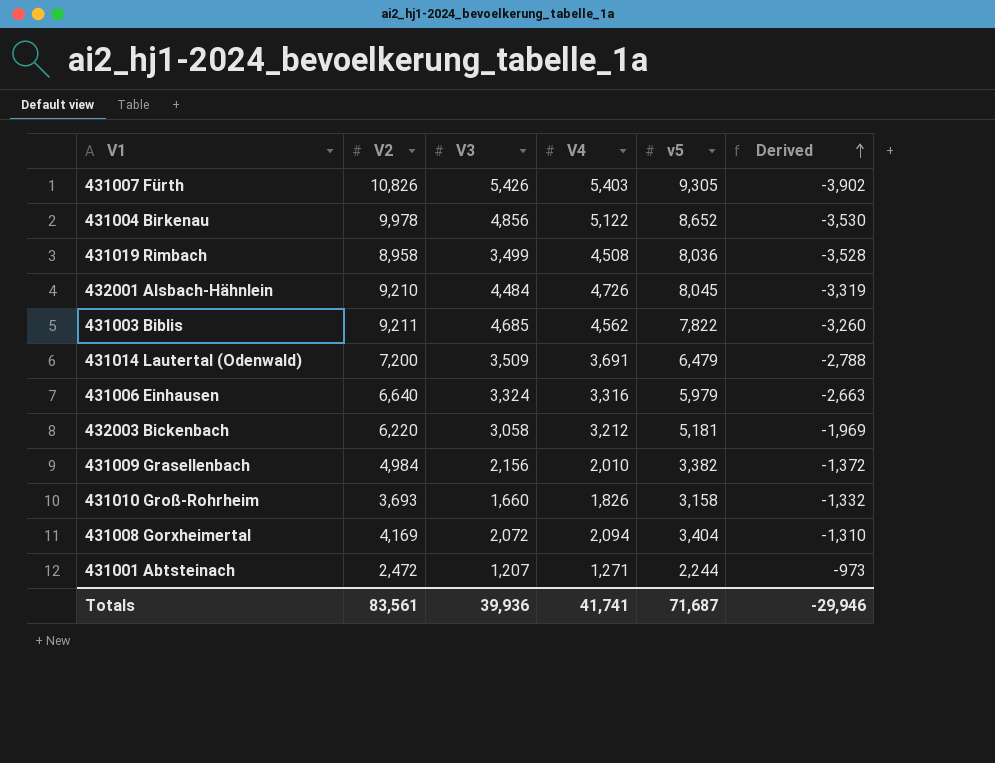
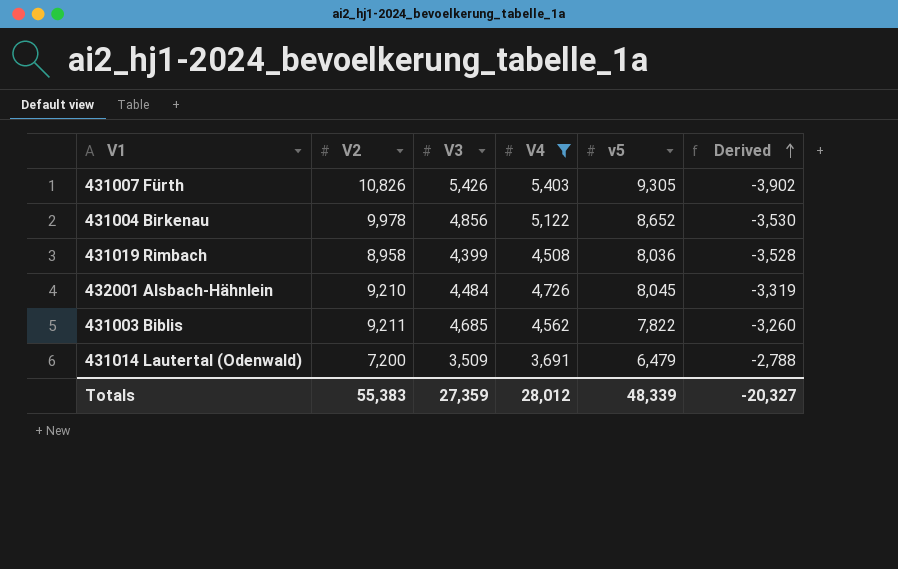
filter: none -> V4 >= 3,691
431019 Rimbach | V3: 3,499 -> 4,399
Totals | V2: 83,561 -> 55,383
Totals | V3: 39,936 -> 27,359
Totals | V4: 41,741 -> 28,012
Totals | v5: 71,687 -> 48,339
Totals | Derived: -29,946 -> -20,327

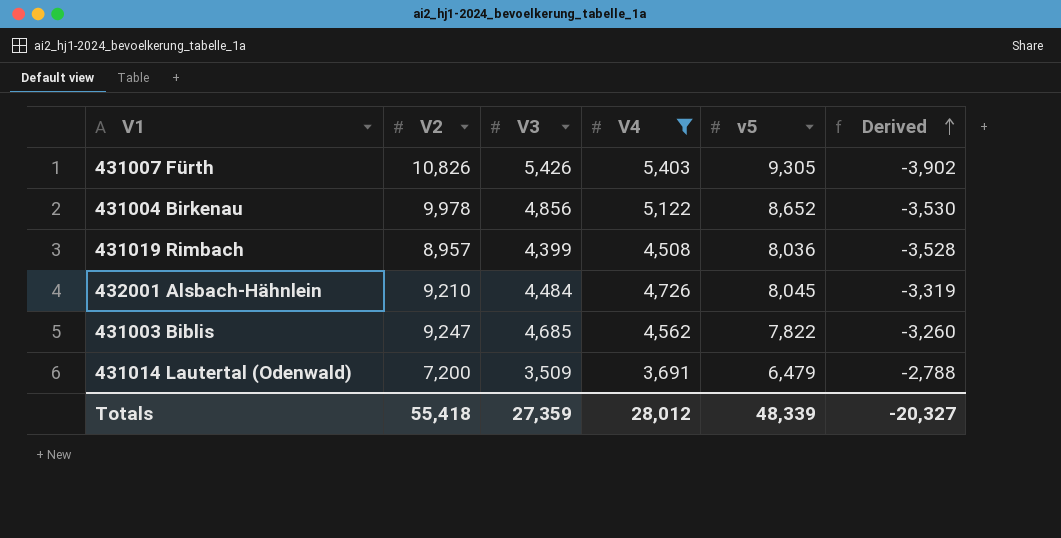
431019 Rimbach | V2: 8,958 -> 8,957
431003 Biblis | V2: 9,211 -> 9,247
Totals | V2: 55,383 -> 55,418

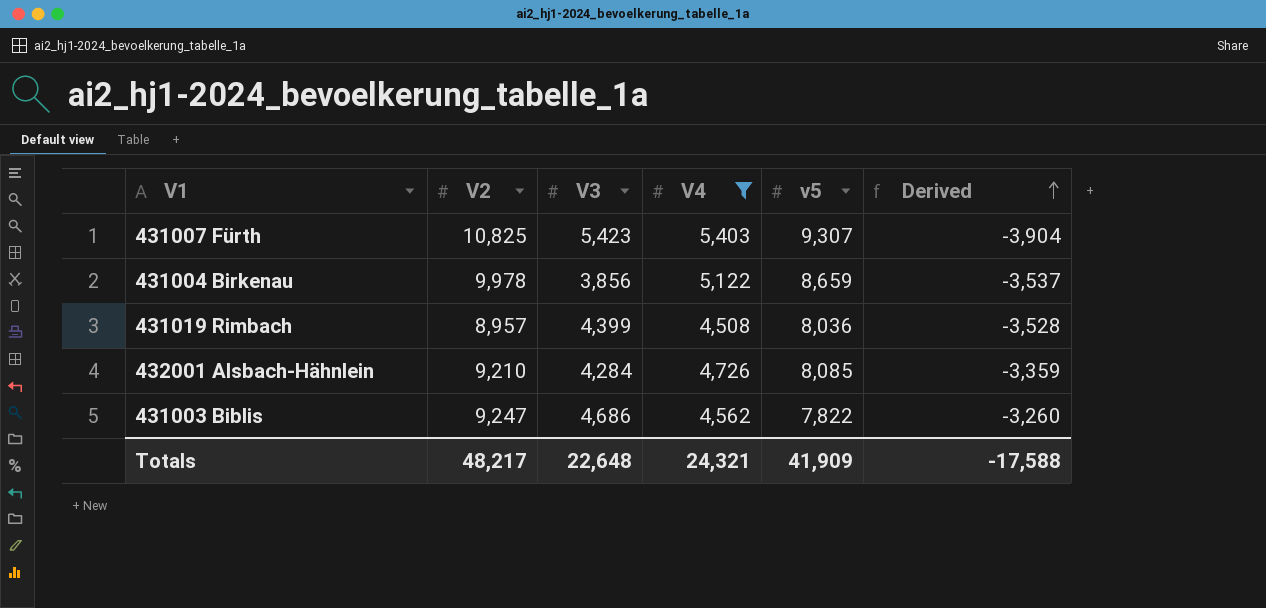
row 431014 Lautertal (Odenwald): 7,200 | 3,509 | 3,691 | 6,479 | -2,788 -> none
431007 Fürth | V2: 10,826 -> 10,825
431007 Fürth | V3: 5,426 -> 5,423
431007 Fürth | v5: 9,305 -> 9,307
431007 Fürth | Derived: -3,902 -> -3,904
431004 Birkenau | V3: 4,856 -> 3,856
431004 Birkenau | v5: 8,652 -> 8,659
431004 Birkenau | Derived: -3,530 -> -3,537
432001 Alsbach-Hähnlein | V3: 4,484 -> 4,284
432001 Alsbach-Hähnlein | v5: 8,045 -> 8,085
432001 Alsbach-Hähnlein | Derived: -3,319 -> -3,359
431003 Biblis | V3: 4,685 -> 4,686
Totals | V2: 55,418 -> 48,217
Totals | V3: 27,359 -> 22,648
Totals | V4: 28,012 -> 24,321
Totals | v5: 48,339 -> 41,909
Totals | Derived: -20,327 -> -17,588

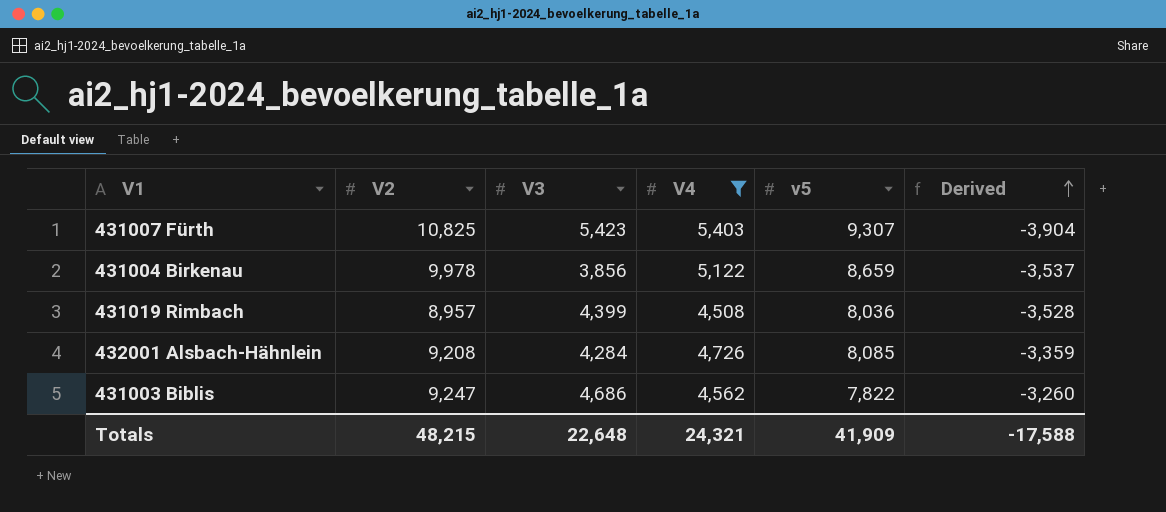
432001 Alsbach-Hähnlein | V2: 9,210 -> 9,208
Totals | V2: 48,217 -> 48,215

